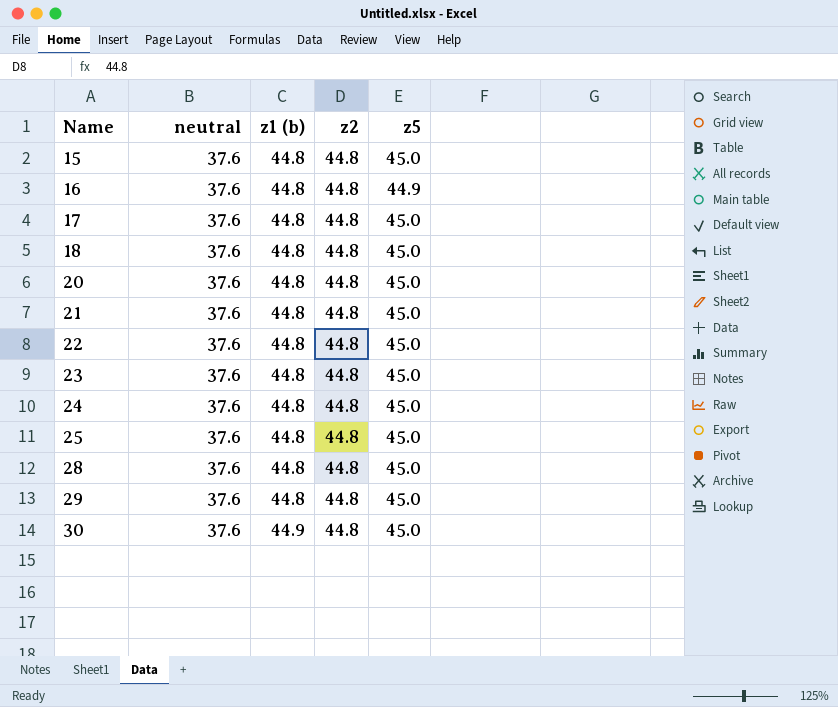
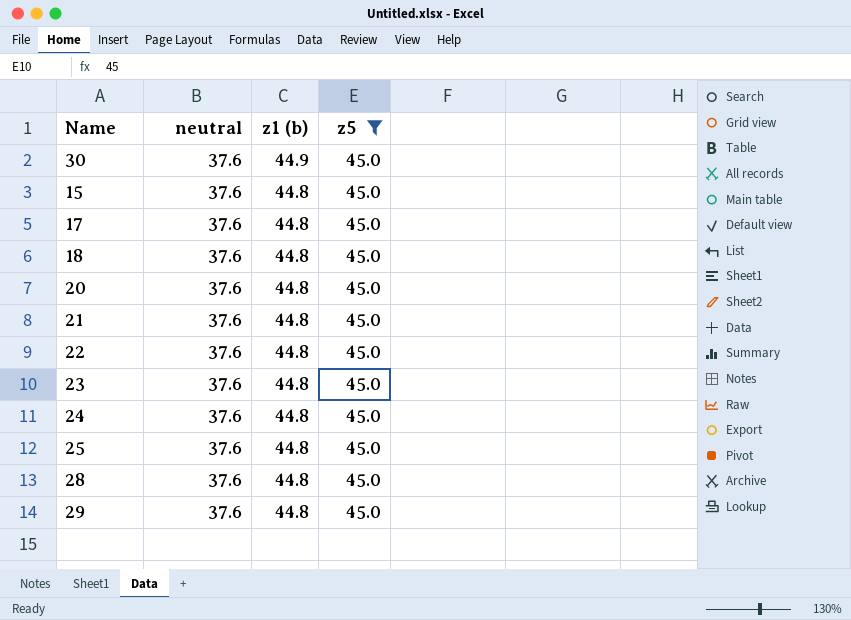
filter: none -> z5 = 45.0
row order: Name ascending -> z1 (b) descending
column z2 | position: 4 -> none

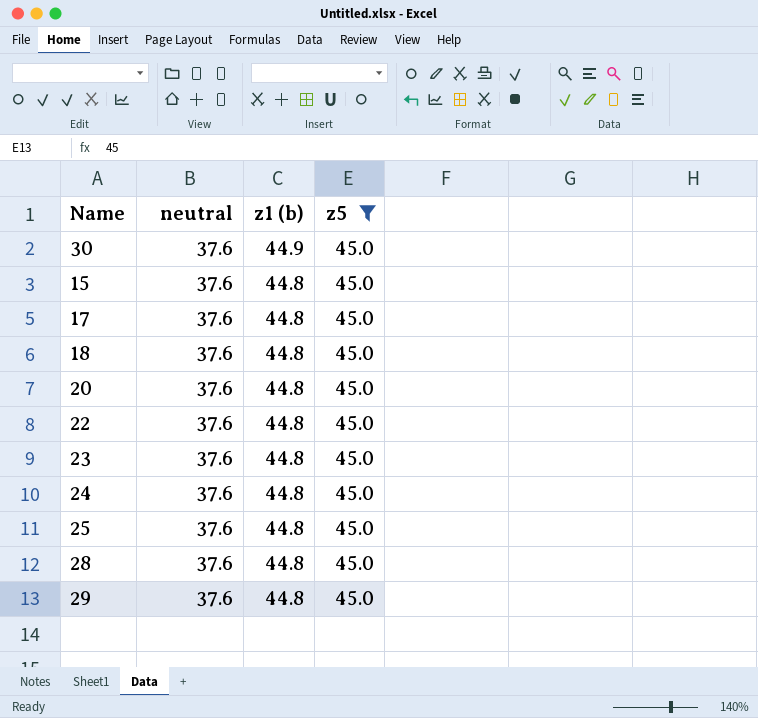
row 21: 37.6 | 44.8 | 45.0 -> none

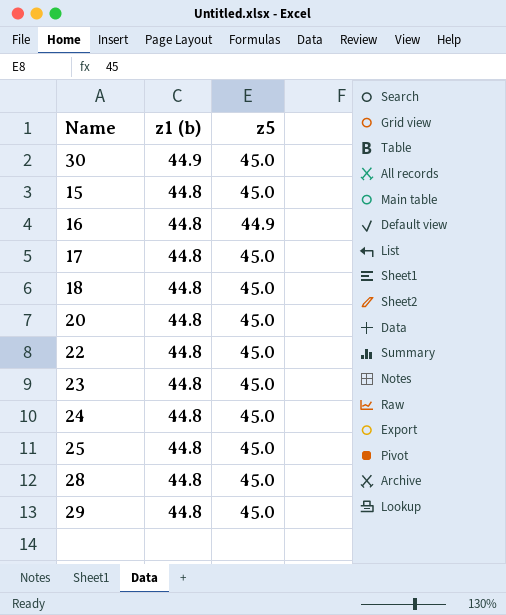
filter: z5 = 45.0 -> none
column neutral | position: 2 -> none

